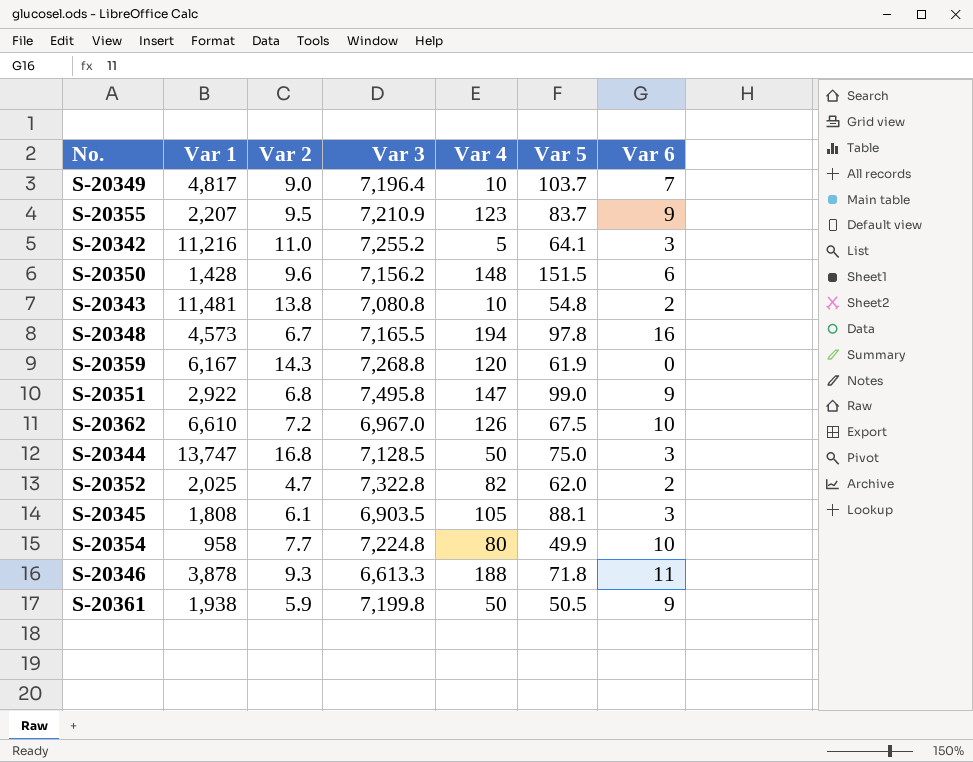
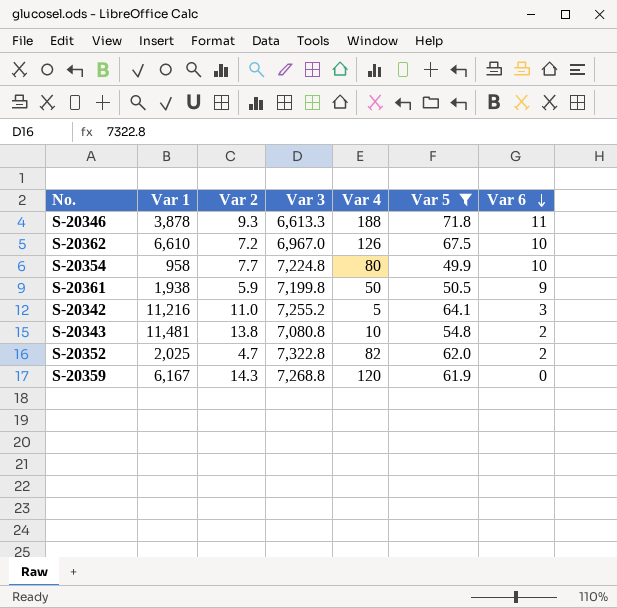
filter: none -> Var 5 <= 71.8
row order: none -> Var 6 descending

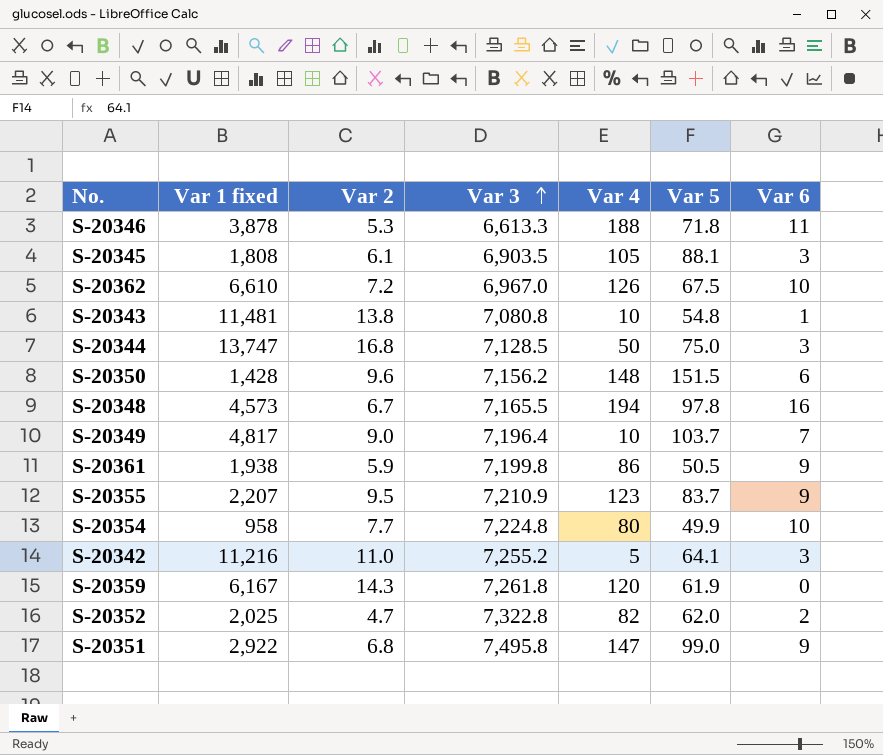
filter: Var 5 <= 71.8 -> none
row order: Var 6 descending -> Var 3 ascending
column name: Var 1 -> Var 1 fixed
S-20346 | Var 2: 9.3 -> 5.3
S-20343 | Var 6: 2 -> 1
S-20361 | Var 4: 50 -> 86
S-20359 | Var 3: 7,268.8 -> 7,261.8

